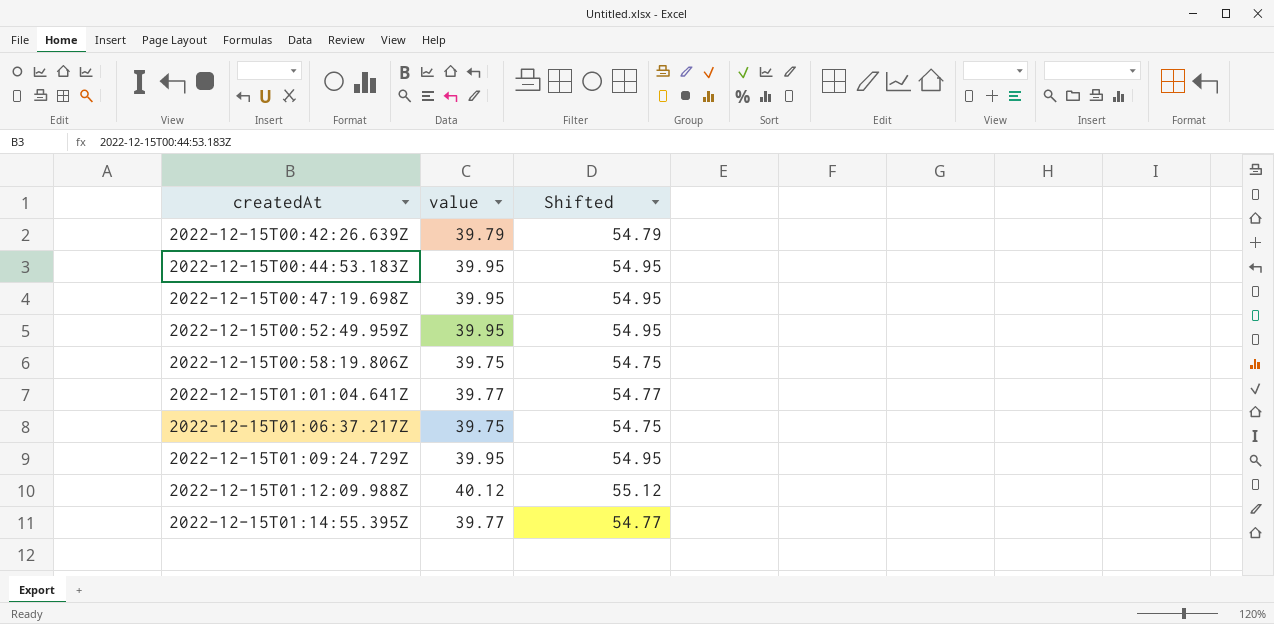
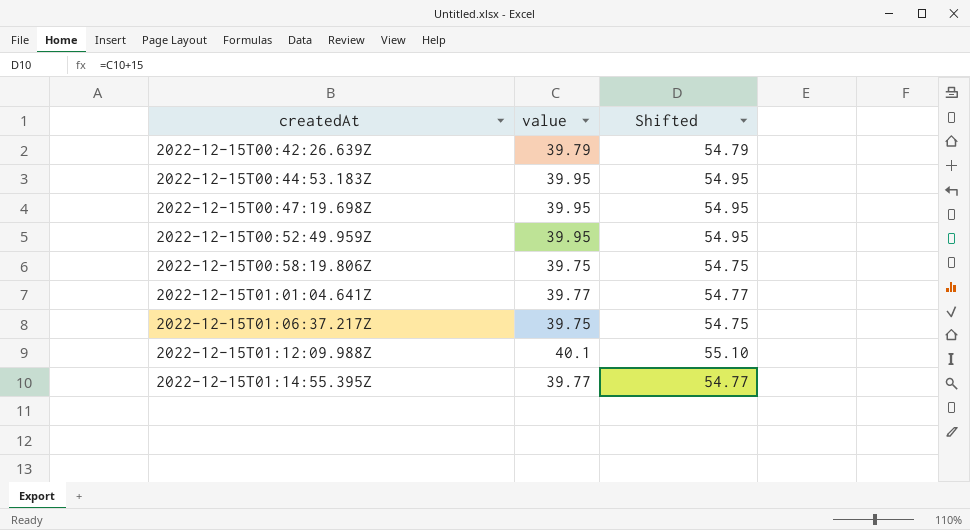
row 2022-12-15T01:09:24.729Z: 39.95 | 54.95 -> none
2022-12-15T01:12:09.988Z | value: 40.12 -> 40.1
2022-12-15T01:12:09.988Z | Shifted: 55.12 -> 55.10

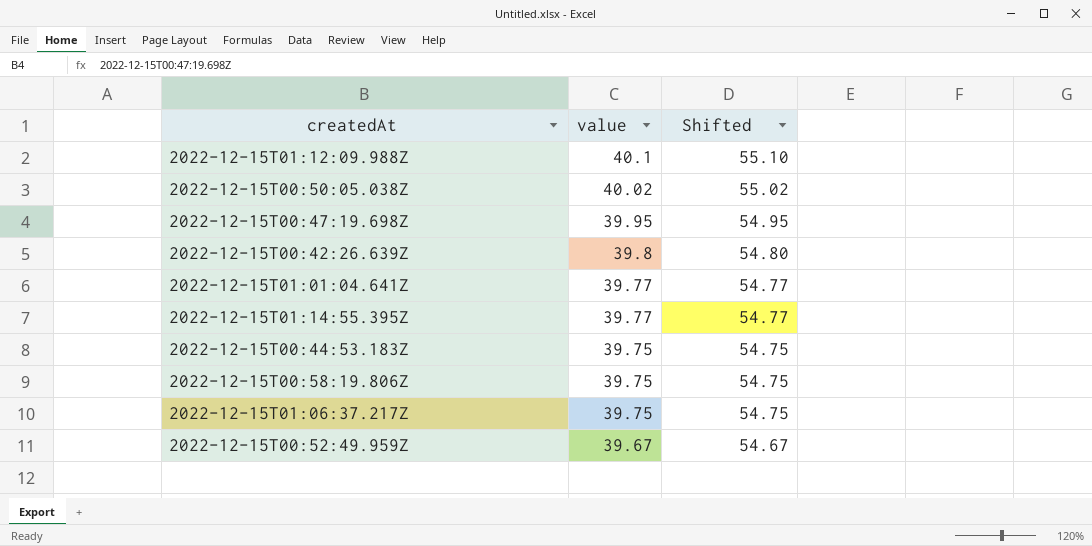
row order: createdAt ascending -> value descending
row 2022-12-15T00:50:05.038Z: none -> 40.02 | 55.02
2022-12-15T00:42:26.639Z | value: 39.79 -> 39.8
2022-12-15T00:42:26.639Z | Shifted: 54.79 -> 54.80
2022-12-15T00:44:53.183Z | value: 39.95 -> 39.75
2022-12-15T00:44:53.183Z | Shifted: 54.95 -> 54.75
2022-12-15T00:52:49.959Z | value: 39.95 -> 39.67
2022-12-15T00:52:49.959Z | Shifted: 54.95 -> 54.67

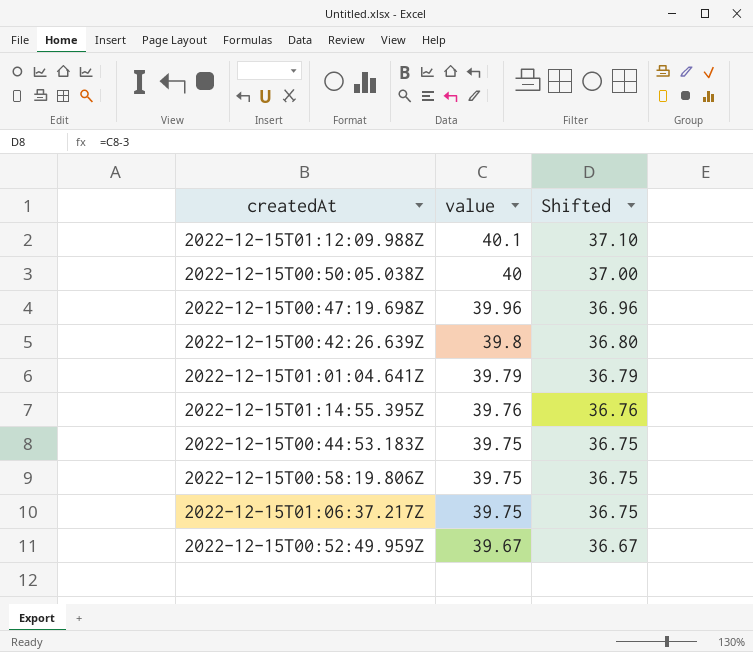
column Shifted | formula: [value] + 15 -> [value] - 3
2022-12-15T00:50:05.038Z | value: 40.02 -> 40
2022-12-15T00:47:19.698Z | value: 39.95 -> 39.96
2022-12-15T01:01:04.641Z | value: 39.77 -> 39.79
2022-12-15T01:14:55.395Z | value: 39.77 -> 39.76

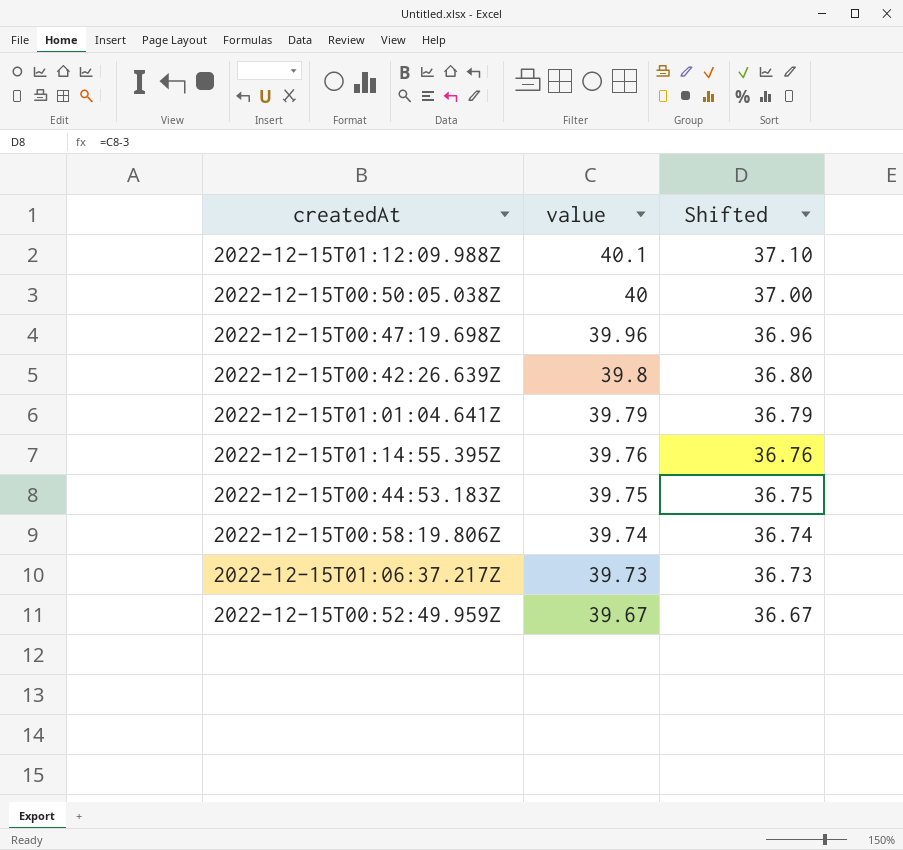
2022-12-15T00:58:19.806Z | value: 39.75 -> 39.74
2022-12-15T00:58:19.806Z | Shifted: 36.75 -> 36.74
2022-12-15T01:06:37.217Z | value: 39.75 -> 39.73
2022-12-15T01:06:37.217Z | Shifted: 36.75 -> 36.73

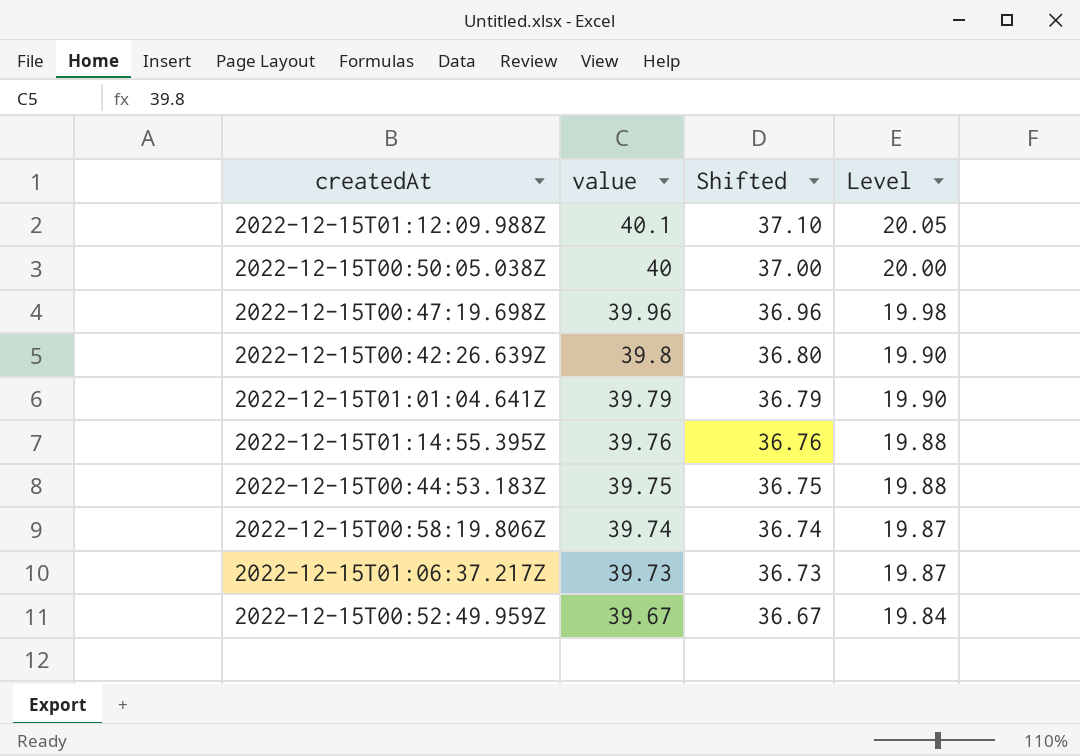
column Level | formula: none -> [value] * 0.5

